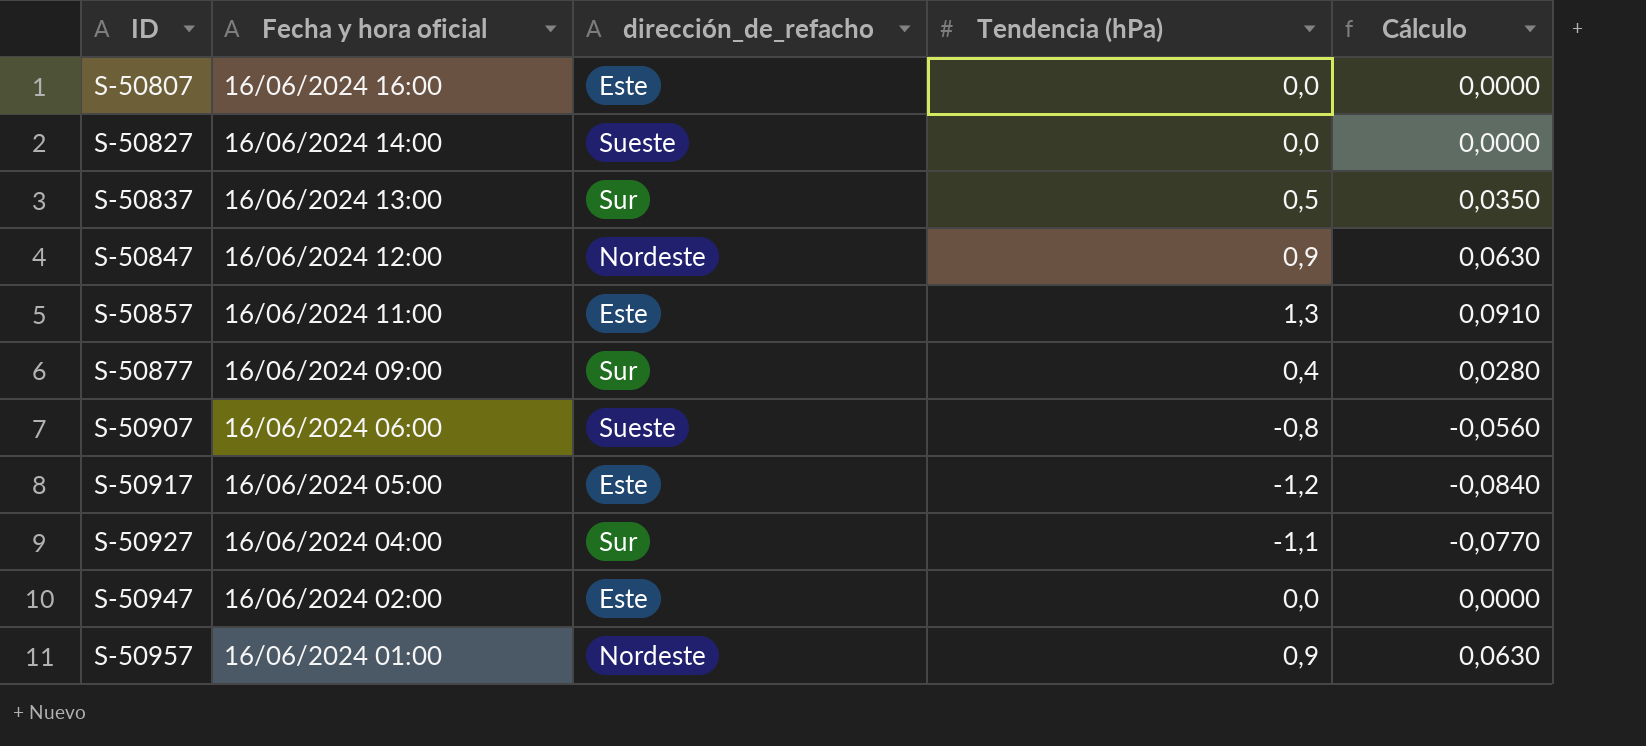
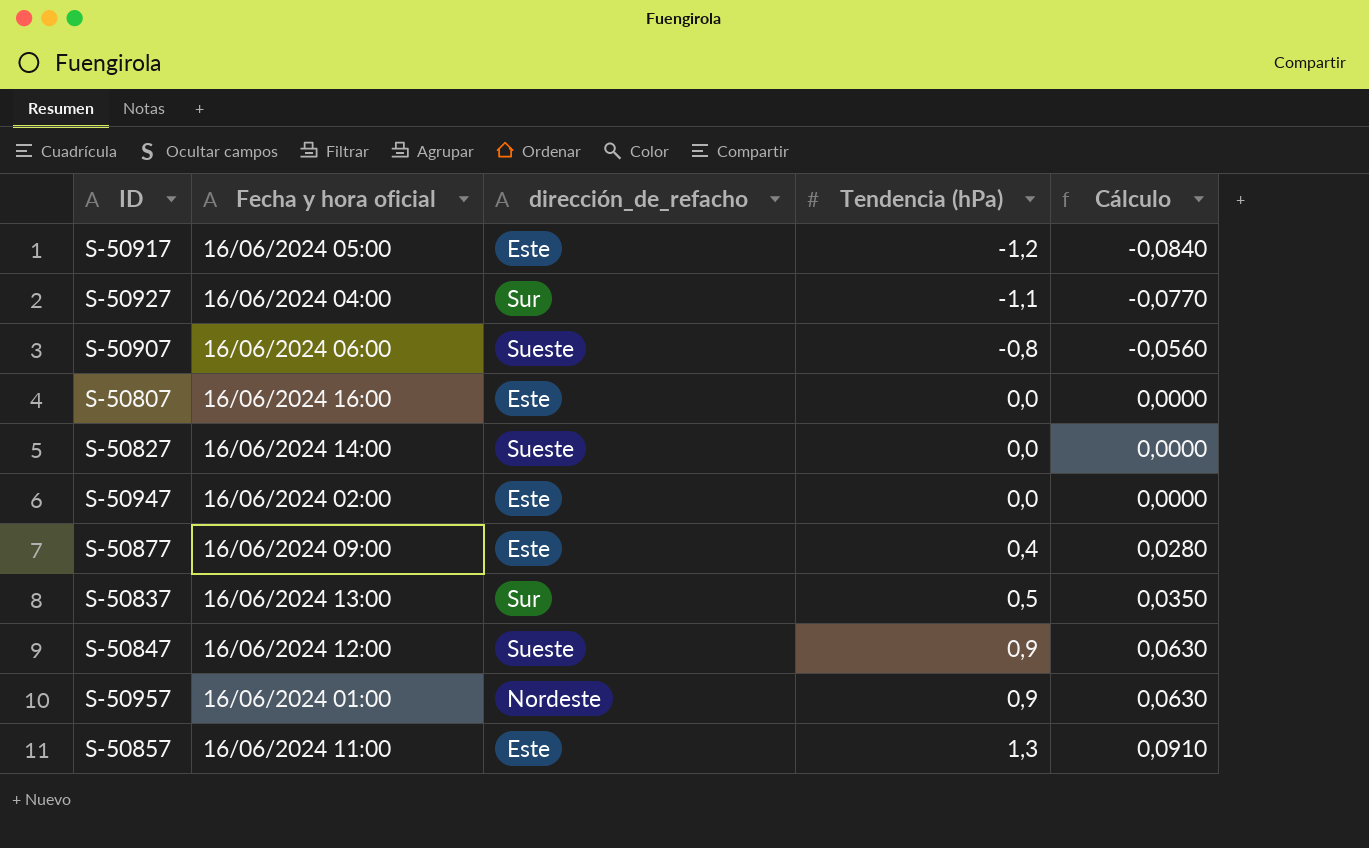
row order: ID ascending -> Tendencia (hPa) ascending
S-50877 | dirección_de_refacho: Sur -> Este
S-50847 | dirección_de_refacho: Nordeste -> Sueste

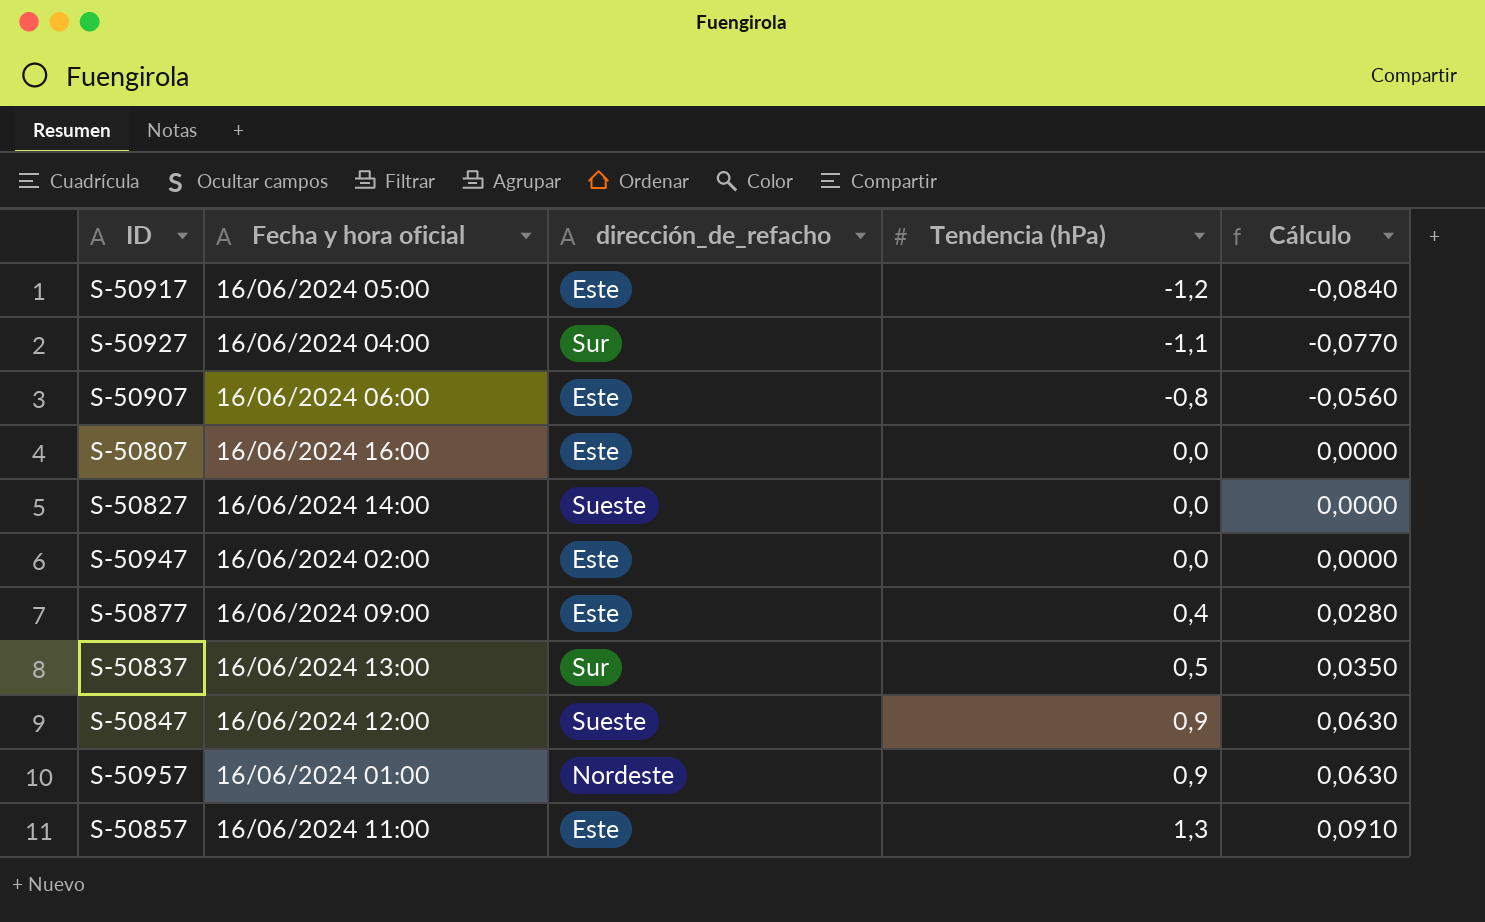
S-50907 | dirección_de_refacho: Sueste -> Este

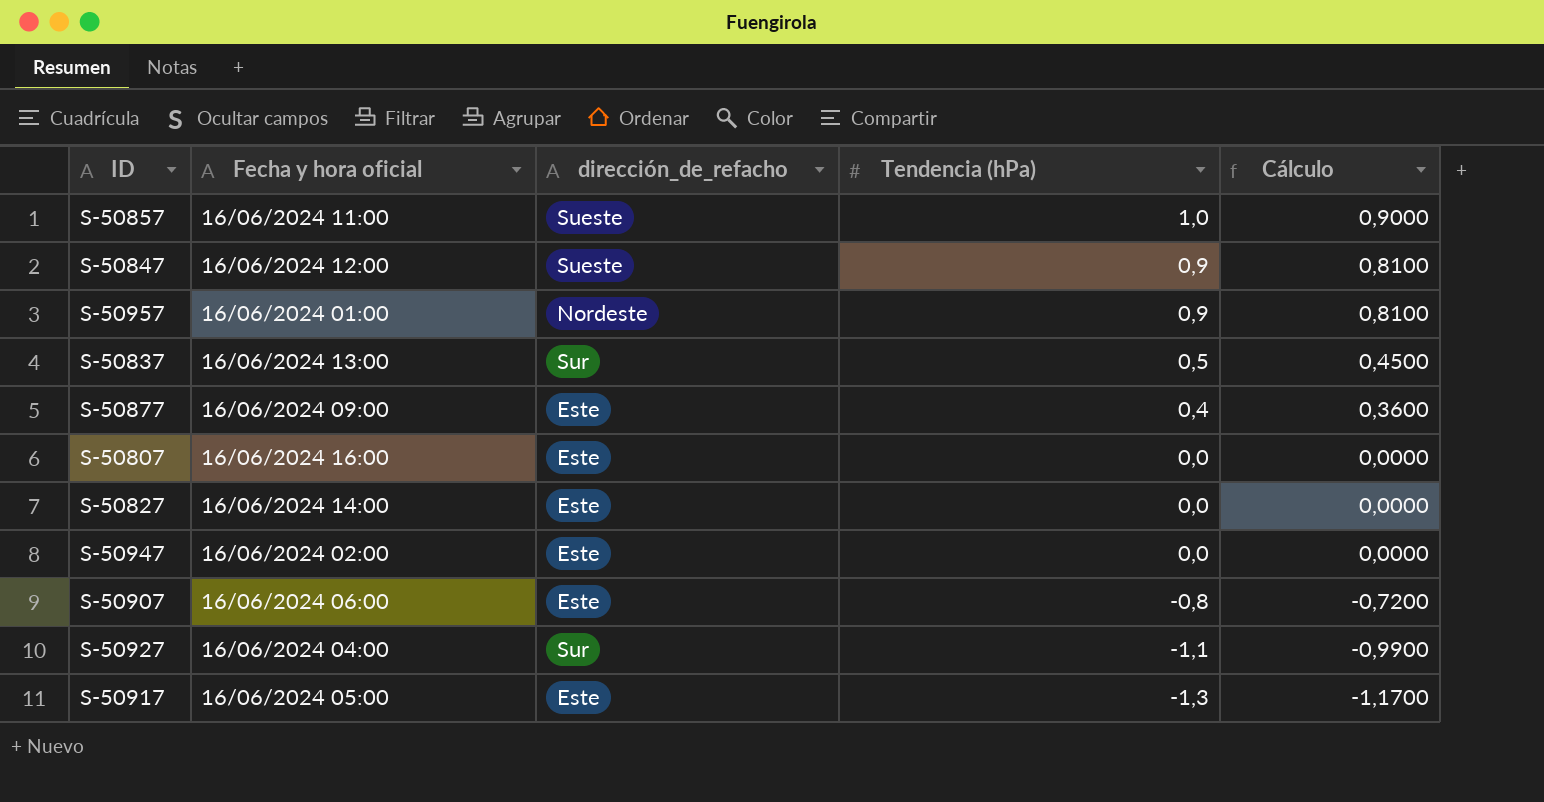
row order: Tendencia (hPa) ascending -> Tendencia (hPa) descending
column Cálculo | formula: [Tendencia (hPa)] * 0,07 -> [Tendencia (hPa)] * 0,9
S-50857 | dirección_de_refacho: Este -> Sueste
S-50857 | Tendencia (hPa): 1,3 -> 1,0
S-50827 | dirección_de_refacho: Sueste -> Este
S-50917 | Tendencia (hPa): -1,2 -> -1,3

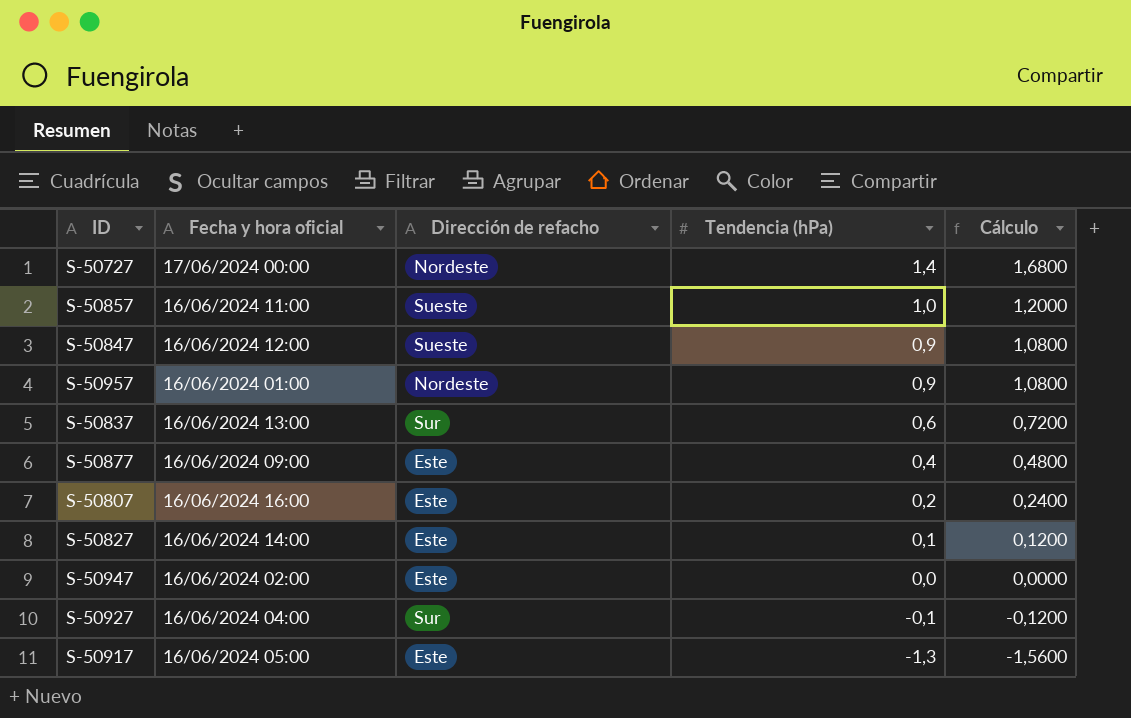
column name: dirección_de_refacho -> Dirección de refacho
column Cálculo | formula: [Tendencia (hPa)] * 0,9 -> [Tendencia (hPa)] * 1,2
row S-50907: 16/06/2024 06:00 | Este | -0,8 | -0,7200 -> none
row S-50727: none -> 17/06/2024 00:00 | Nordeste | 1,4 | 1,6800
S-50837 | Tendencia (hPa): 0,5 -> 0,6
S-50807 | Tendencia (hPa): 0,0 -> 0,2
S-50827 | Tendencia (hPa): 0,0 -> 0,1
S-50927 | Tendencia (hPa): -1,1 -> -0,1

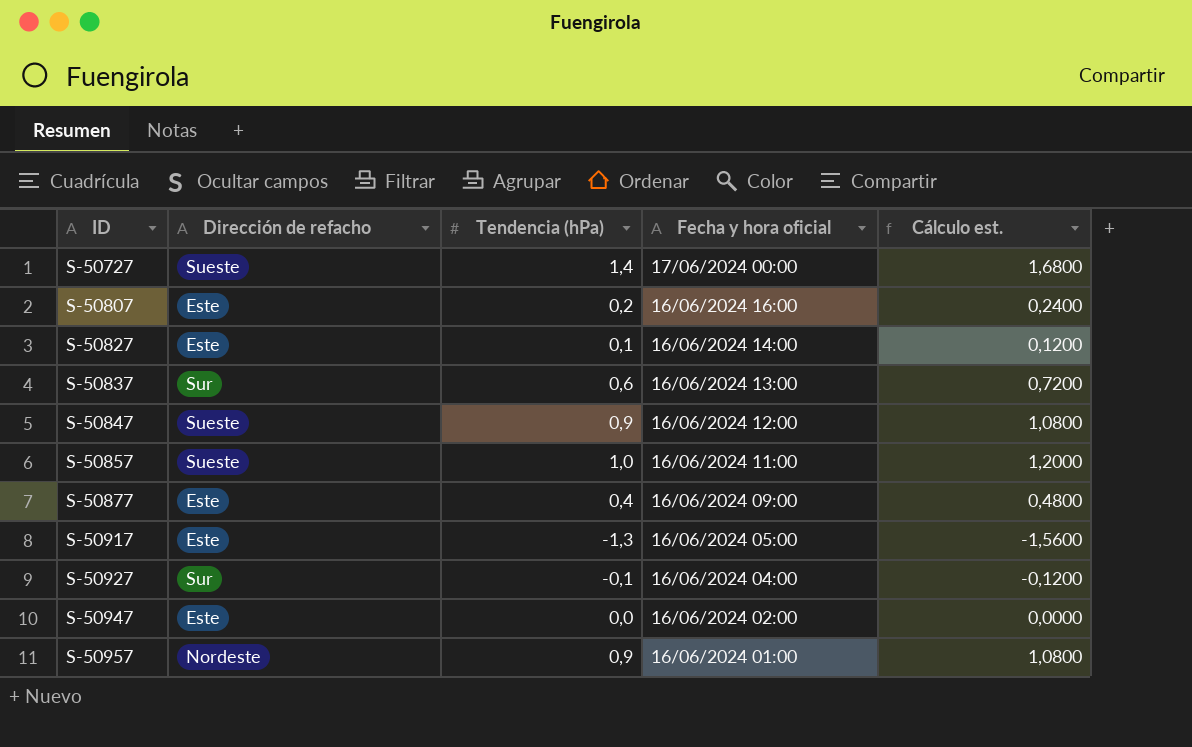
row order: Tendencia (hPa) descending -> ID ascending
column Fecha y hora oficial | position: 2 -> 4
column name: Cálculo -> Cálculo est.
S-50727 | Dirección de refacho: Nordeste -> Sueste

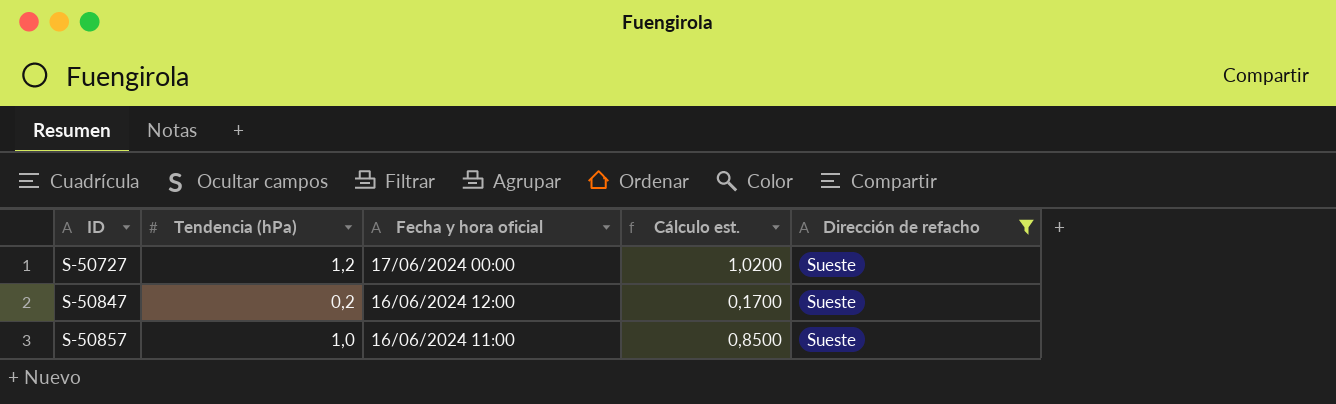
filter: none -> Dirección de refacho = Sueste
column Cálculo est. | formula: [Tendencia (hPa)] * 1,2 -> [Tendencia (hPa)] * 0,85
column Dirección de refacho | position: 2 -> 5
S-50727 | Tendencia (hPa): 1,4 -> 1,2
S-50847 | Tendencia (hPa): 0,9 -> 0,2

